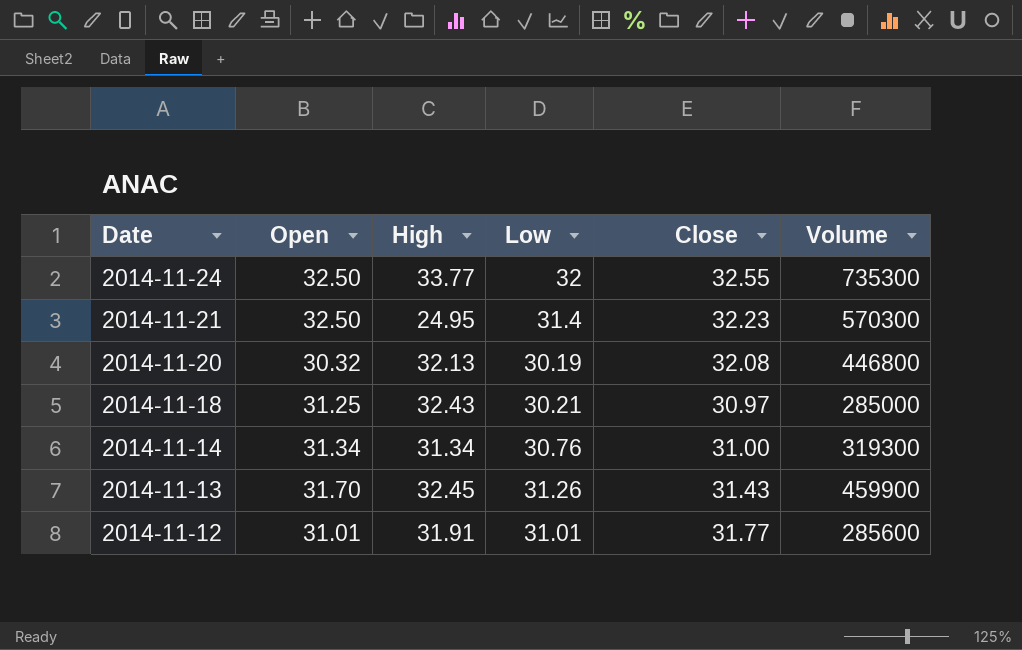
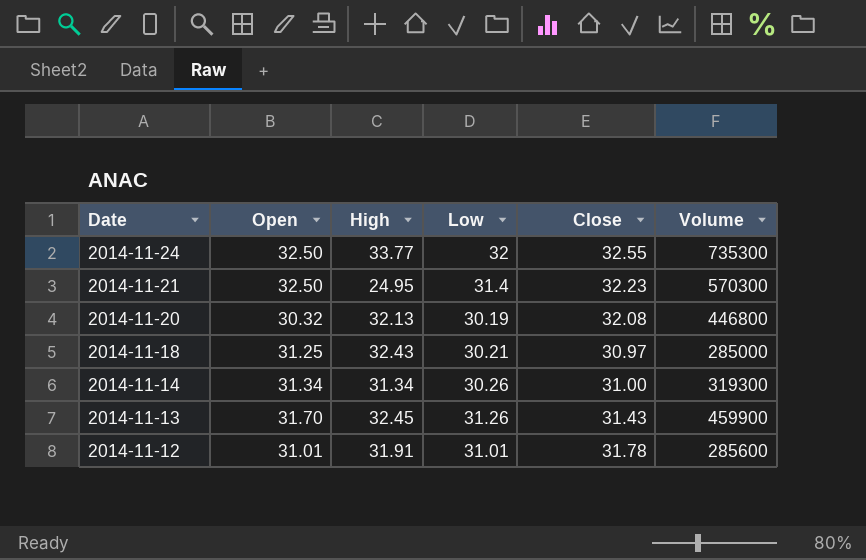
2014-11-14 | Low: 30.76 -> 30.26
2014-11-12 | Close: 31.77 -> 31.78

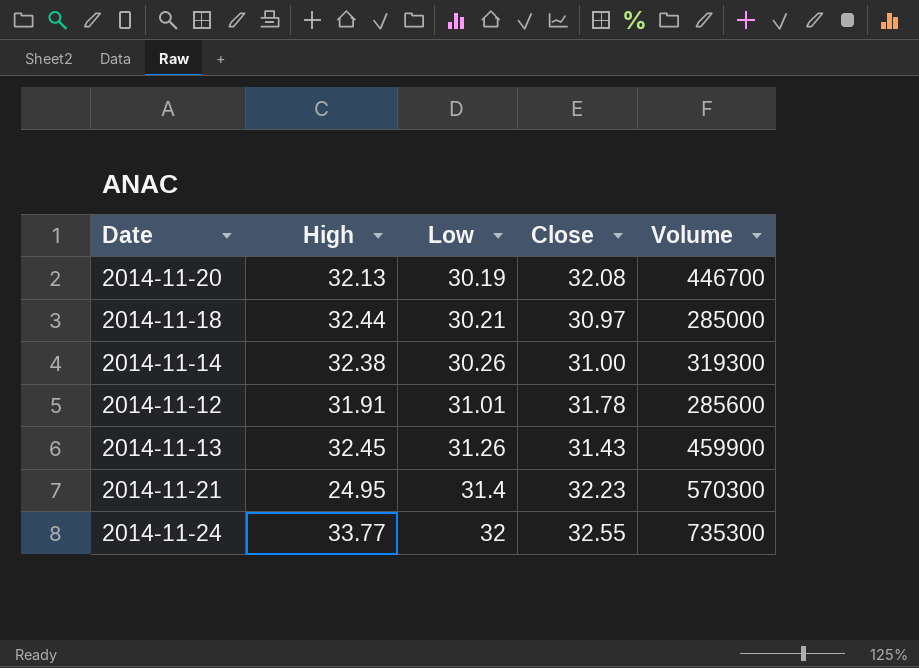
row order: Date descending -> Low ascending
column Open | position: 2 -> none
2014-11-20 | Volume: 446800 -> 446700
2014-11-18 | High: 32.43 -> 32.44
2014-11-14 | High: 31.34 -> 32.38

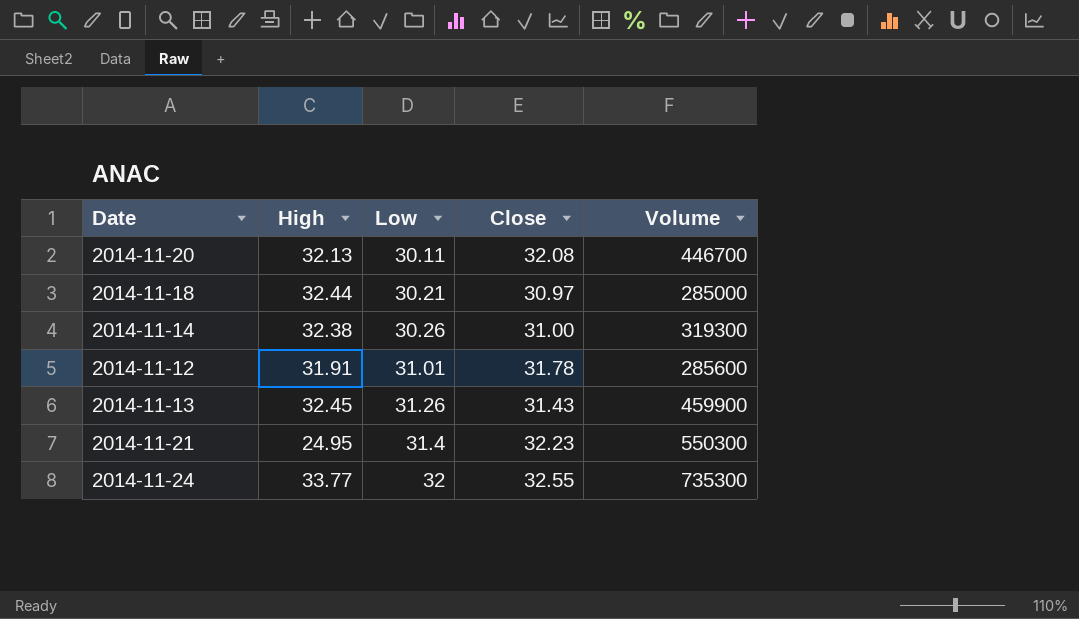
2014-11-20 | Low: 30.19 -> 30.11
2014-11-21 | Volume: 570300 -> 550300

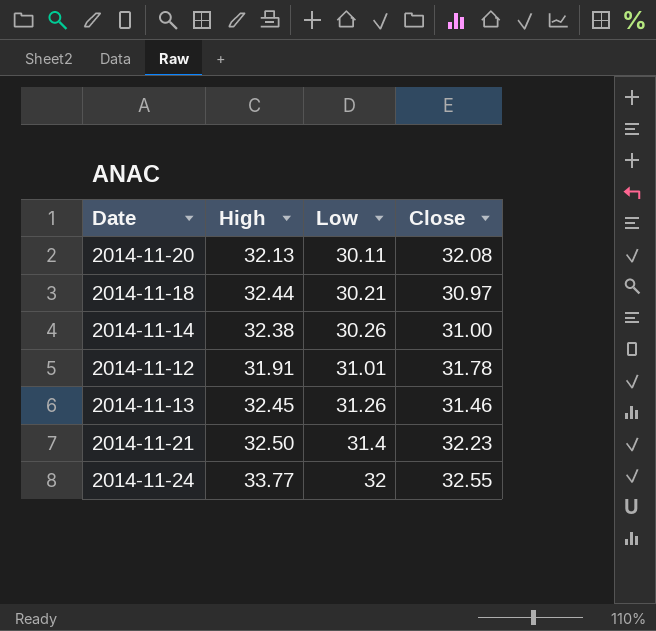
column Volume | position: 5 -> none
2014-11-13 | Close: 31.43 -> 31.46
2014-11-21 | High: 24.95 -> 32.50

